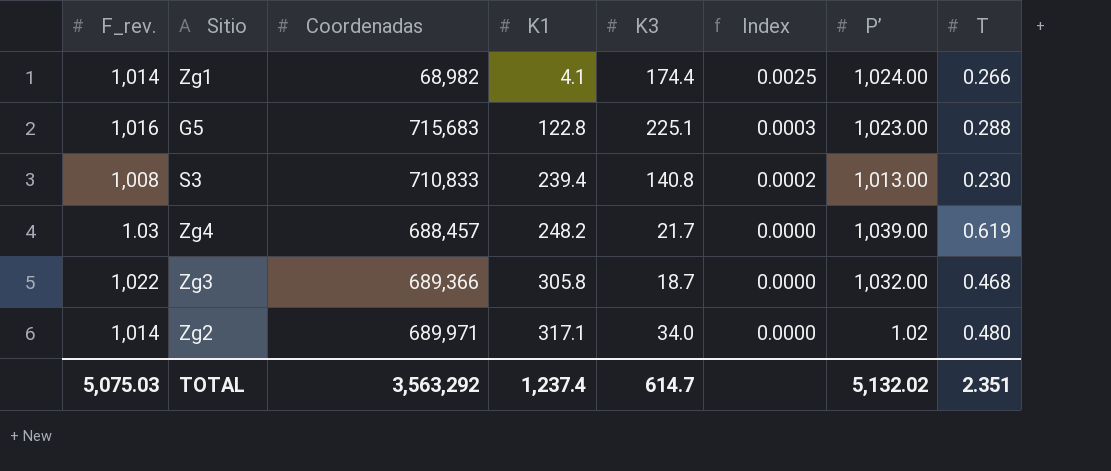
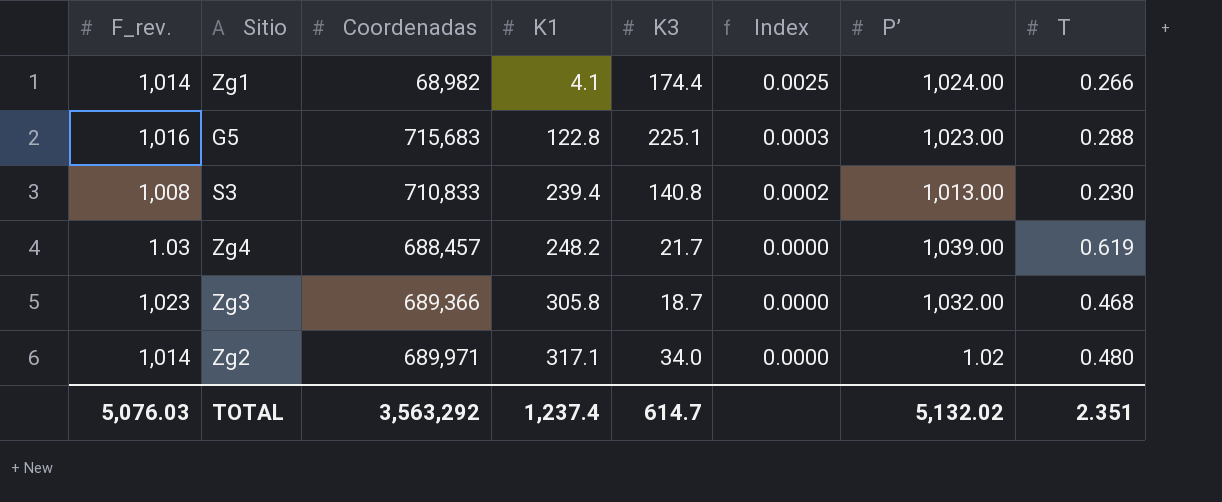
Zg3 | F_rev.: 1,022 -> 1,023
TOTAL | F_rev.: 5,075.03 -> 5,076.03

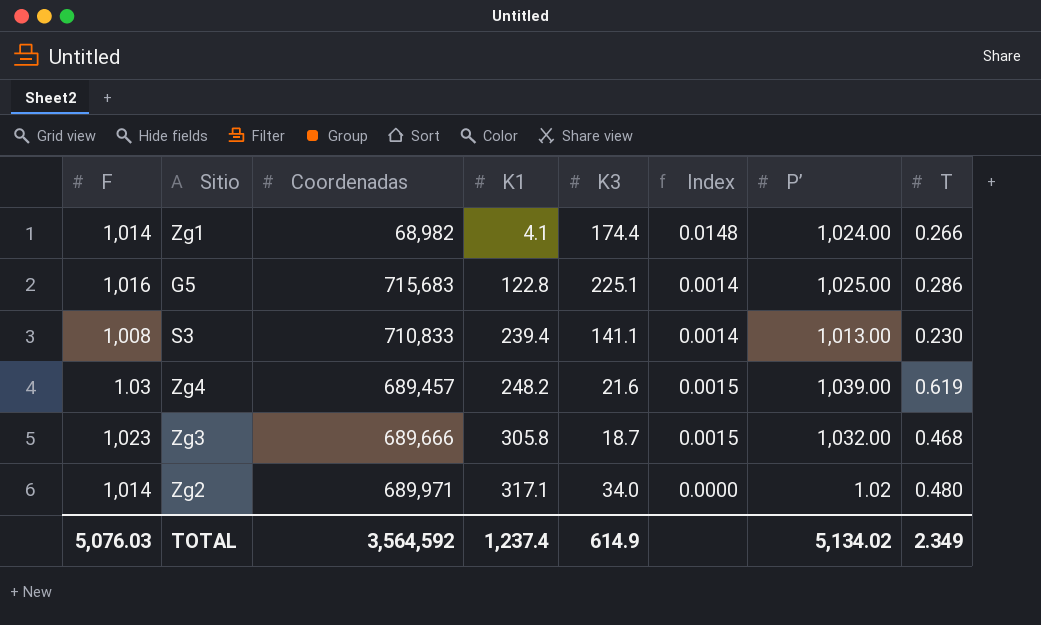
column name: F_rev. -> F
column Index | formula: [K3] / [Coordenadas] -> [P’] / [Coordenadas]
G5 | P’: 1,023.00 -> 1,025.00
G5 | T: 0.288 -> 0.286
S3 | K3: 140.8 -> 141.1
Zg4 | Coordenadas: 688,457 -> 689,457
Zg4 | K3: 21.7 -> 21.6
Zg3 | Coordenadas: 689,366 -> 689,666
TOTAL | Coordenadas: 3,563,292 -> 3,564,592
TOTAL | K3: 614.7 -> 614.9
TOTAL | P’: 5,132.02 -> 5,134.02
TOTAL | T: 2.351 -> 2.349

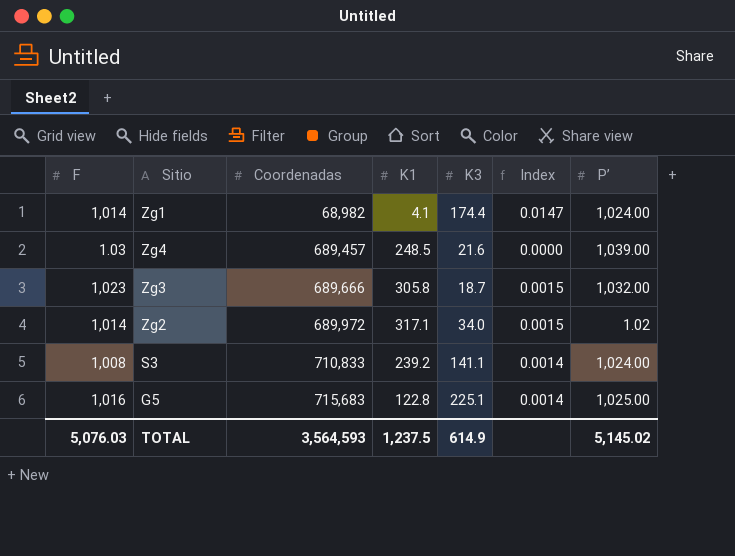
row order: K1 ascending -> Coordenadas ascending
column T | position: 8 -> none
column Index | formula: [P’] / [Coordenadas] -> [F] / [Coordenadas]
Zg4 | K1: 248.2 -> 248.5
Zg2 | Coordenadas: 689,971 -> 689,972
S3 | K1: 239.4 -> 239.2
S3 | P’: 1,013.00 -> 1,024.00
TOTAL | Coordenadas: 3,564,592 -> 3,564,593
TOTAL | K1: 1,237.4 -> 1,237.5
TOTAL | P’: 5,134.02 -> 5,145.02

